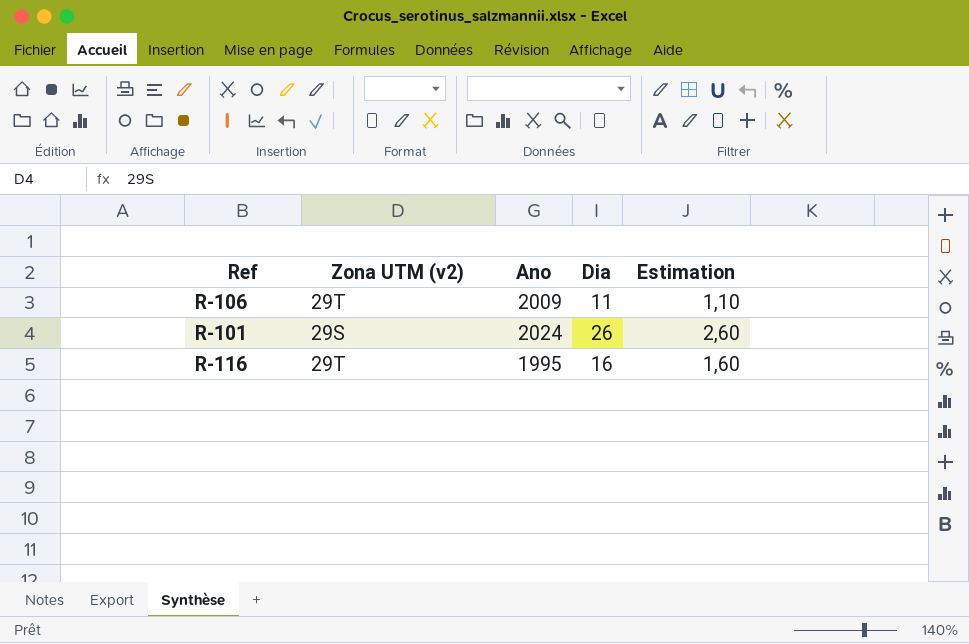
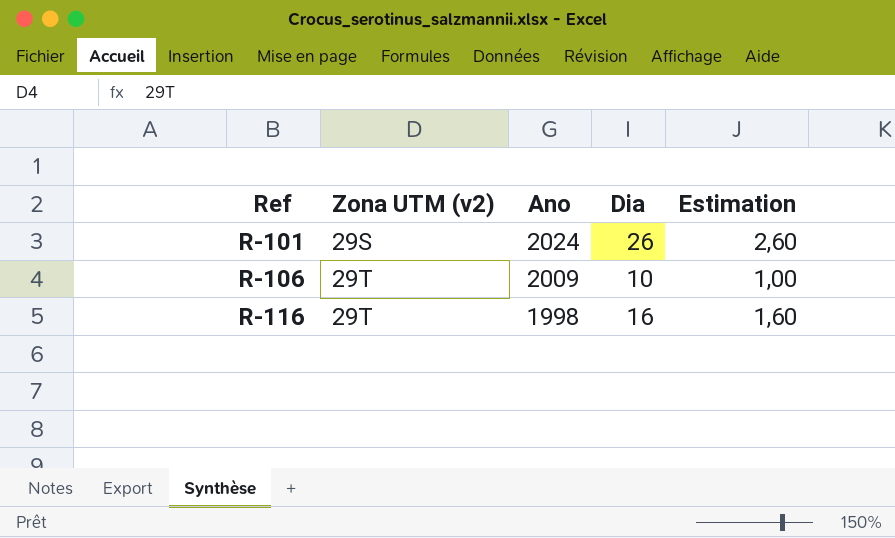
row order: none -> Ref ascending
R-106 | Dia: 11 -> 10
R-106 | Estimation: 1,10 -> 1,00
R-116 | Ano: 1995 -> 1998

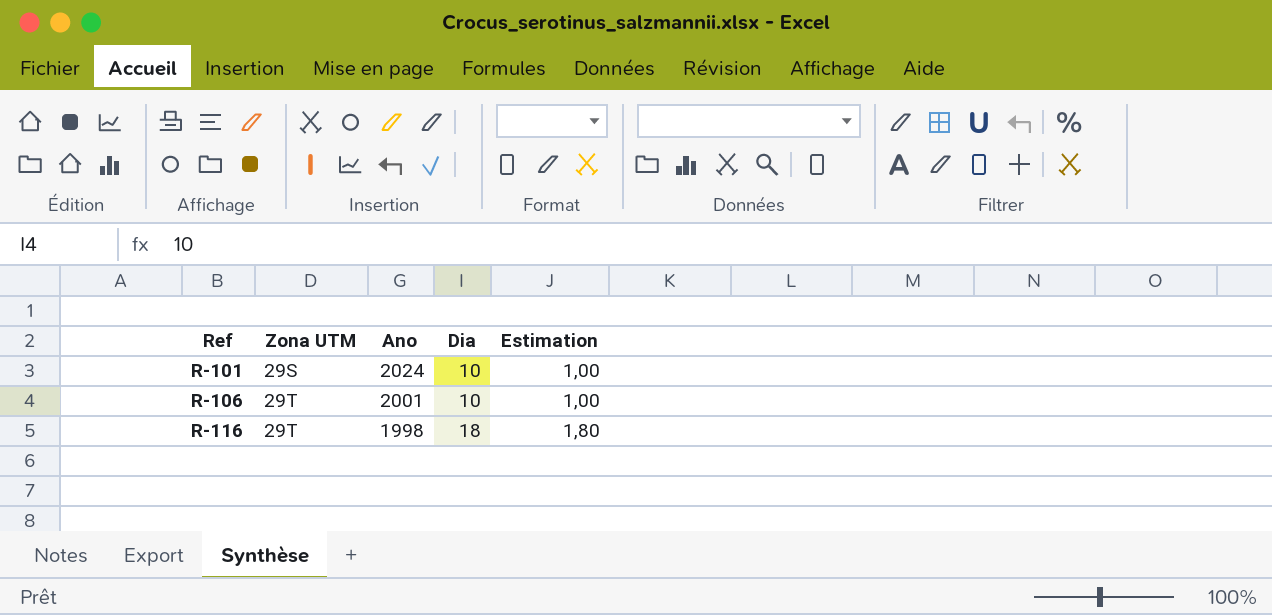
column name: Zona UTM (v2) -> Zona UTM
R-101 | Dia: 26 -> 10
R-101 | Estimation: 2,60 -> 1,00
R-106 | Ano: 2009 -> 2001
R-116 | Dia: 16 -> 18
R-116 | Estimation: 1,60 -> 1,80

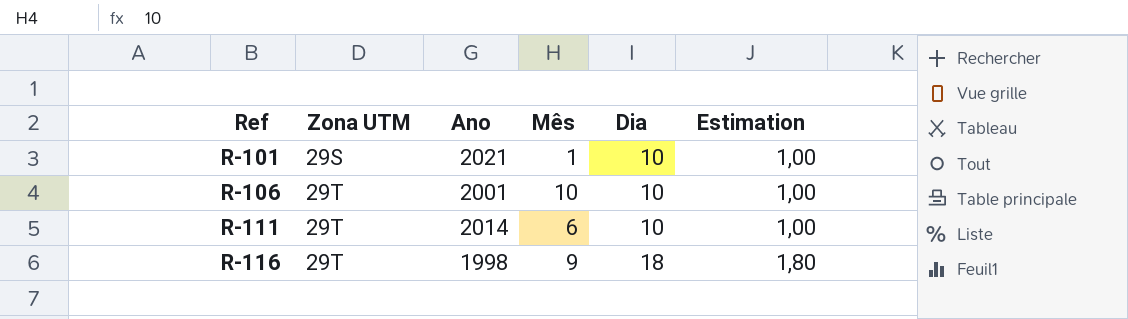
column Mês | position: none -> 4
R-101 | Ano: 2024 -> 2021
row R-111: none -> 29T | 2014 | 6 | 10 | 1,00

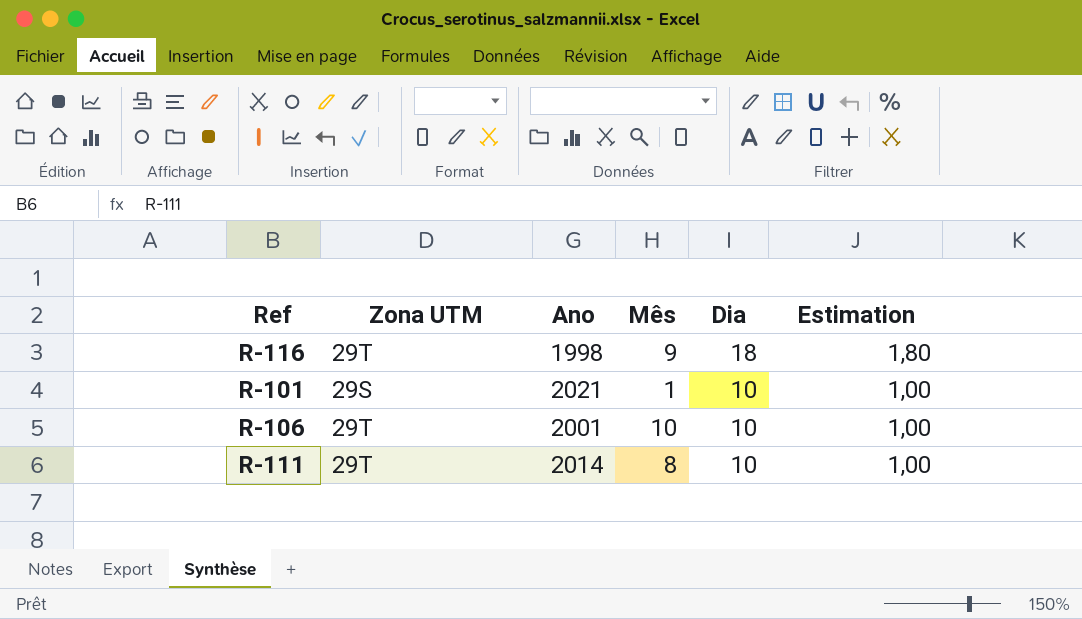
row order: Ref ascending -> Dia descending
R-111 | Mês: 6 -> 8

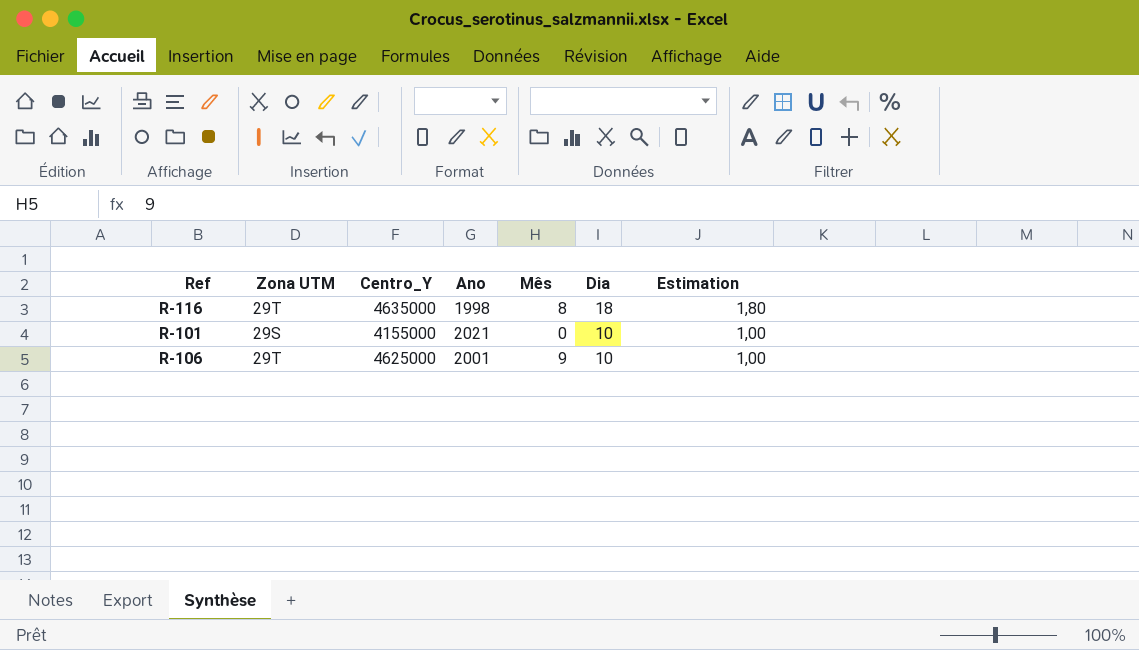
column Centro_Y | position: none -> 3
row R-111: 29T | 2014 | 8 | 10 | 1,00 -> none
R-116 | Mês: 9 -> 8
R-101 | Mês: 1 -> 0
R-106 | Mês: 10 -> 9

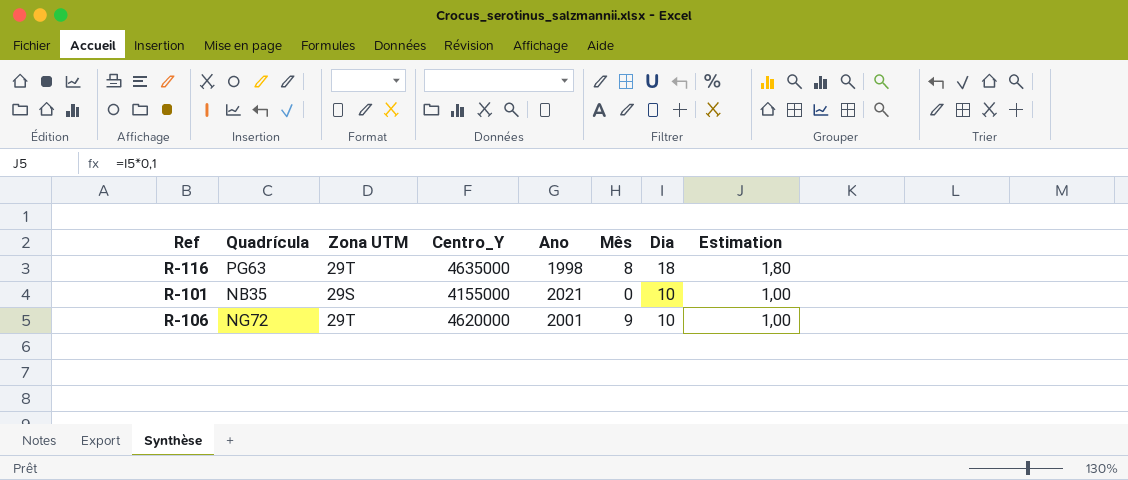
column Quadrícula | position: none -> 2
R-106 | Centro_Y: 4625000 -> 4620000

